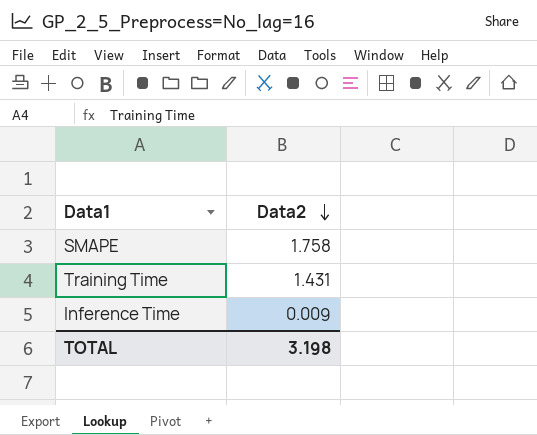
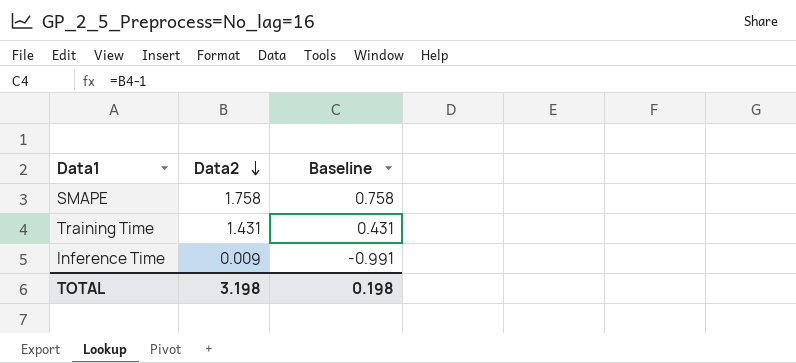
column Baseline | formula: none -> [Data2] - 1

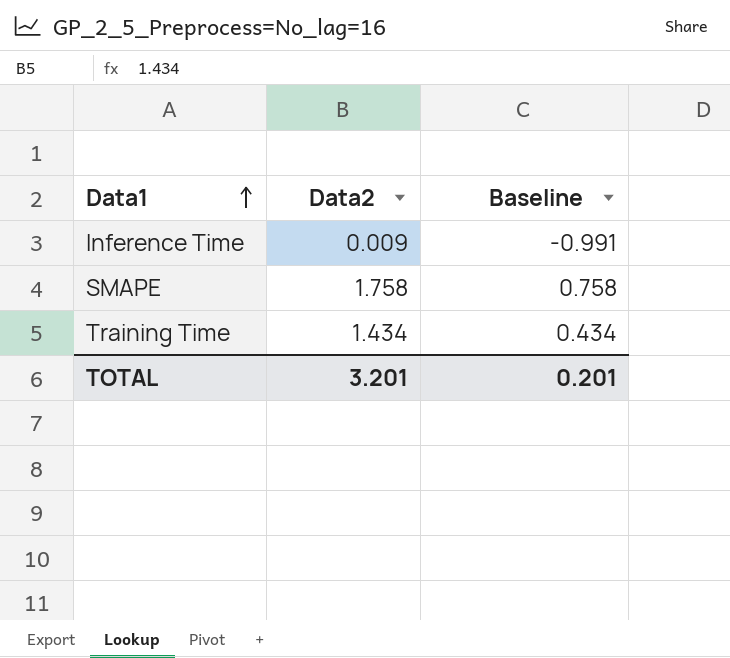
row order: Data2 descending -> Data1 ascending
Training Time | Data2: 1.431 -> 1.434
Training Time | Baseline: 0.431 -> 0.434
TOTAL | Data2: 3.198 -> 3.201
TOTAL | Baseline: 0.198 -> 0.201

